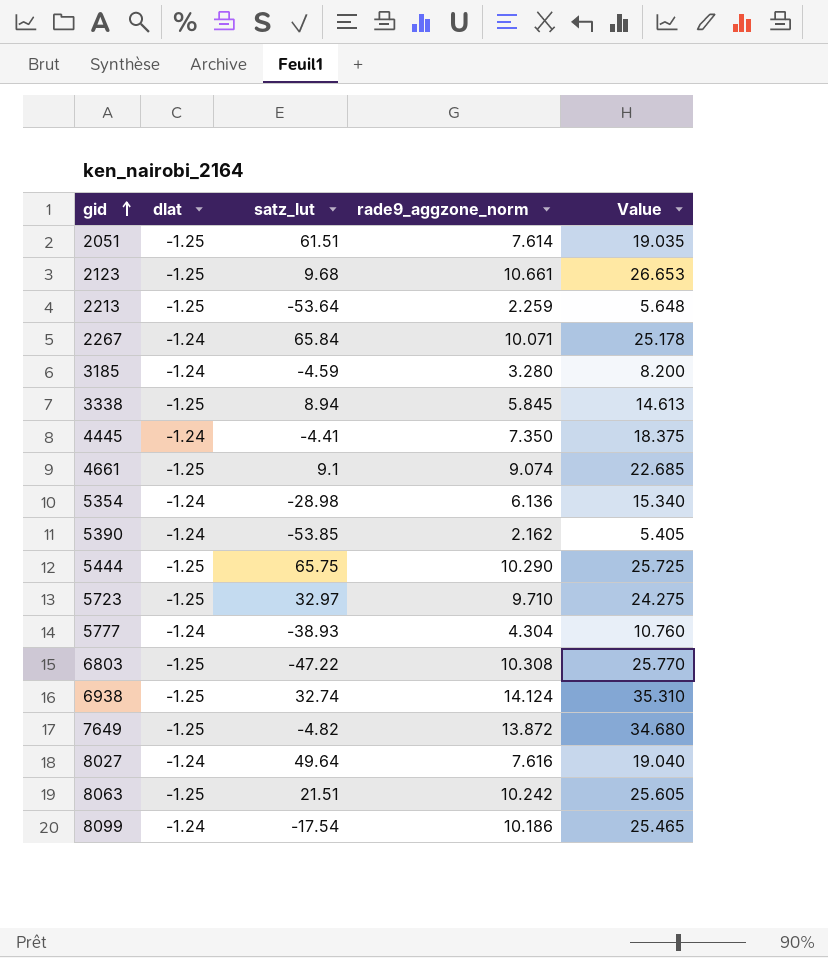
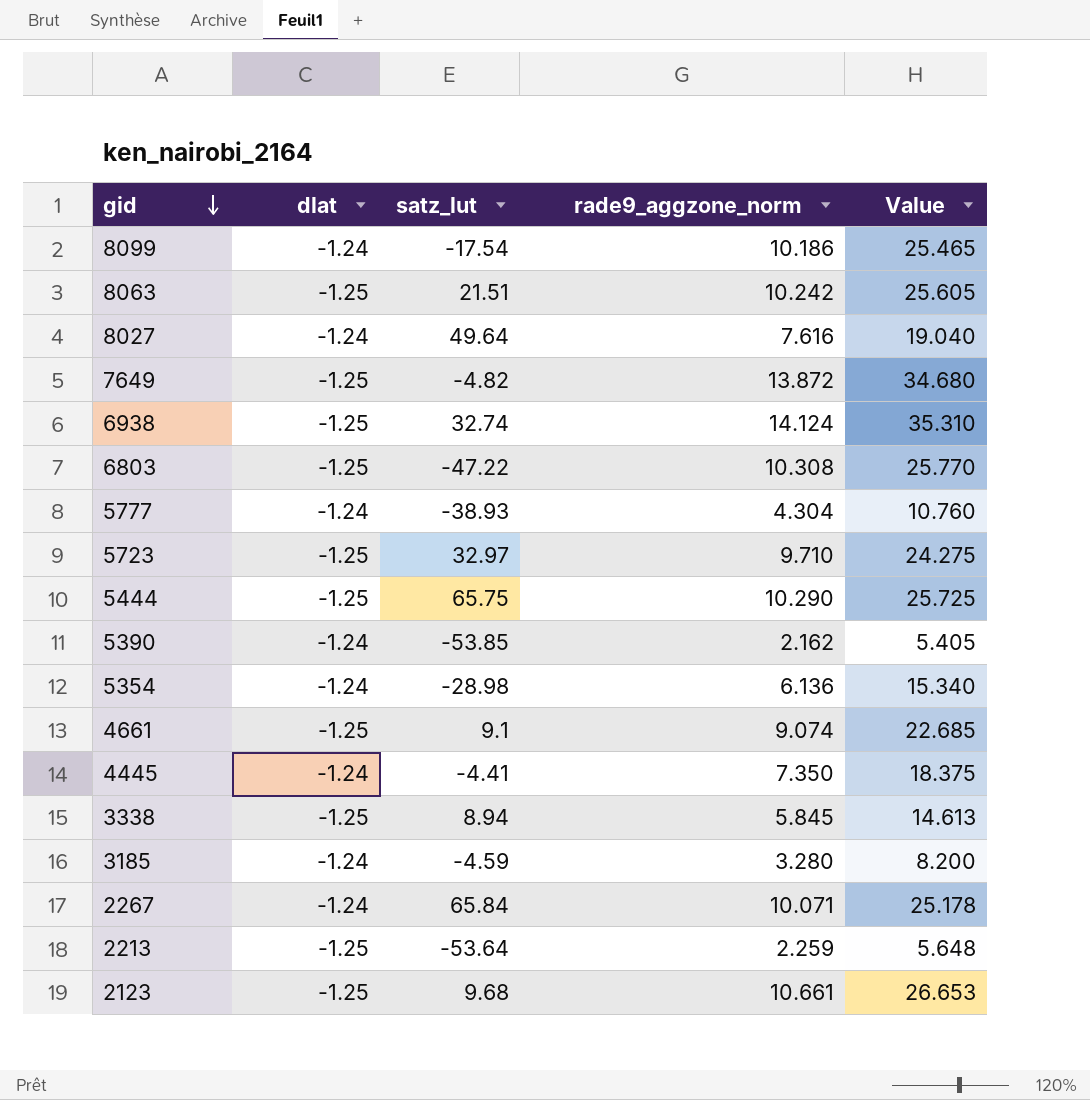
row order: gid ascending -> gid descending
row 2051: -1.25 | 61.51 | 7.614 | 19.035 -> none

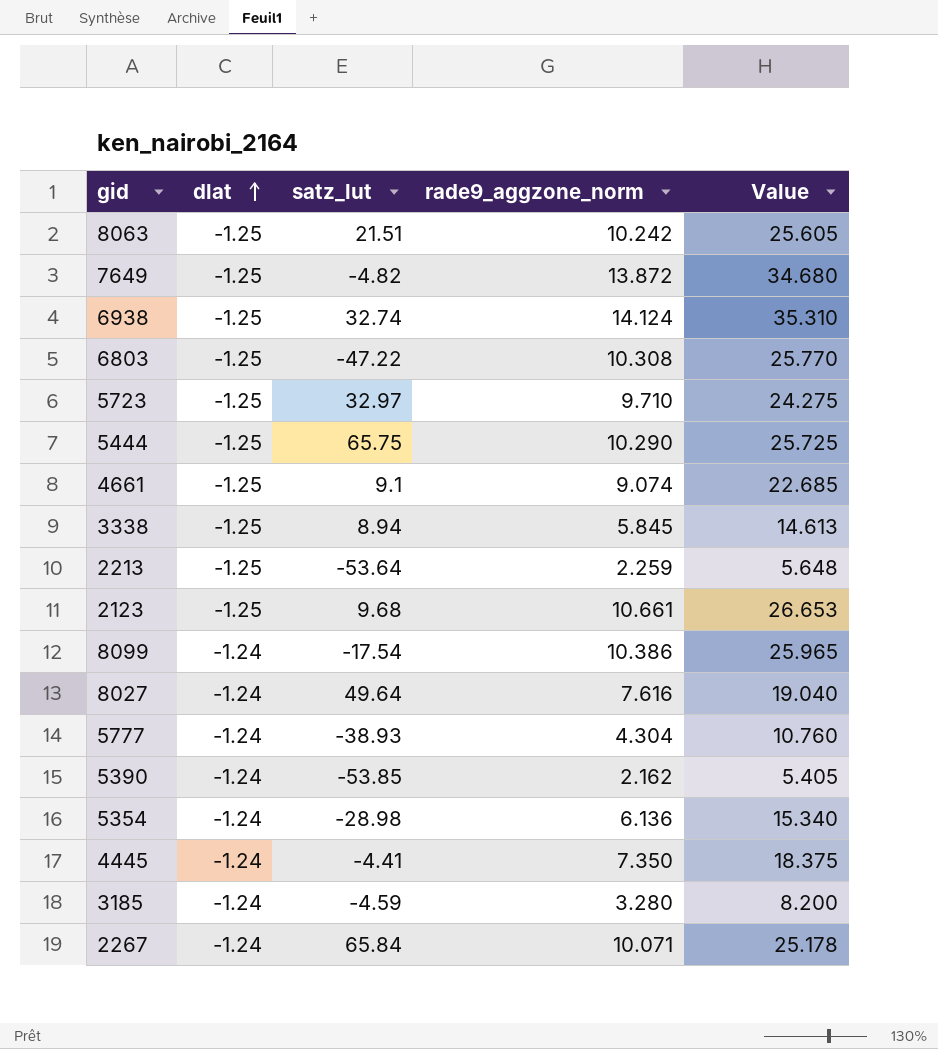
row order: gid descending -> dlat ascending
8099 | rade9_aggzone_norm: 10.186 -> 10.386
8099 | Value: 25.465 -> 25.965

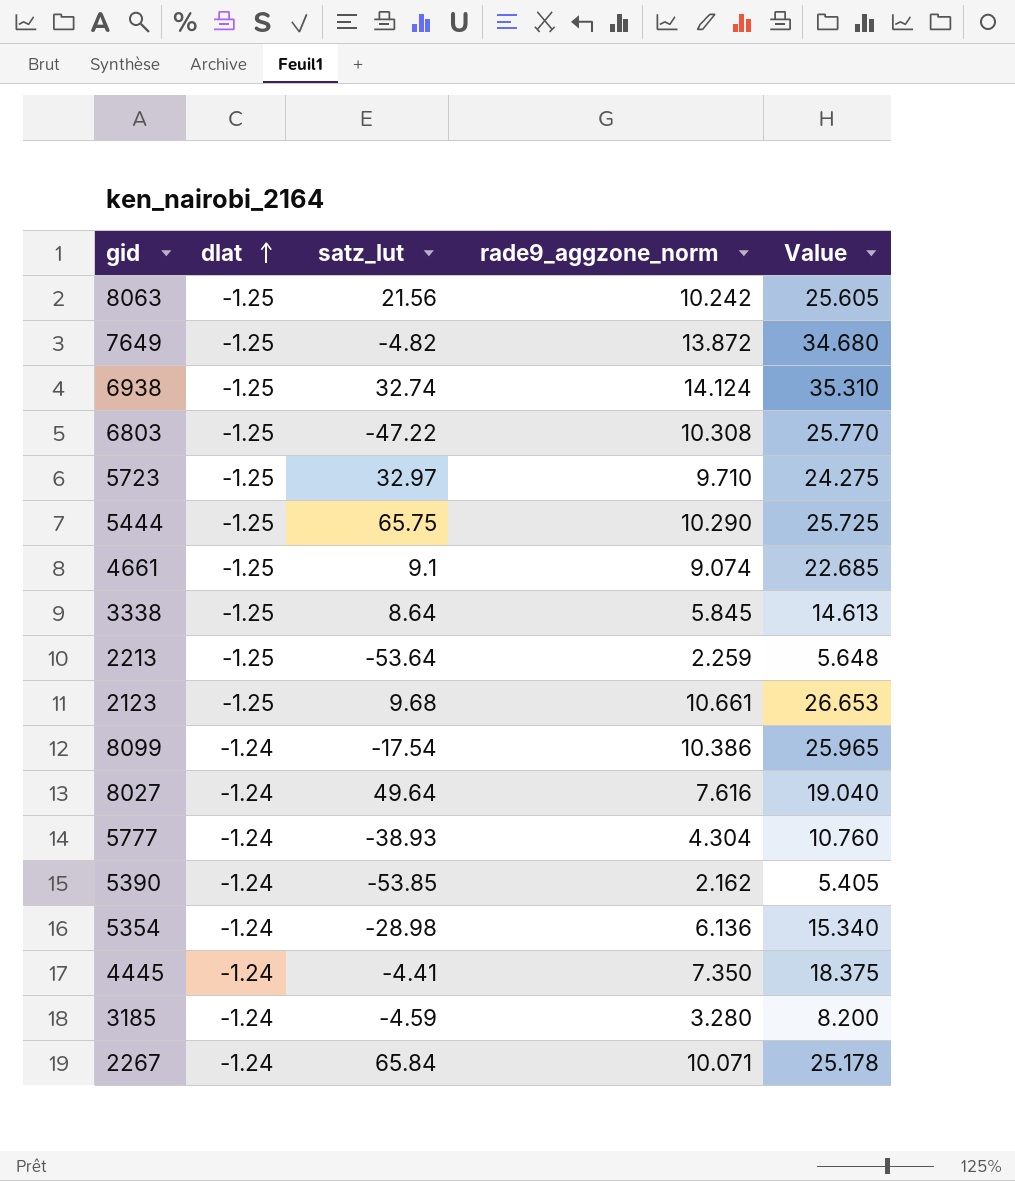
8063 | satz_lut: 21.51 -> 21.56
3338 | satz_lut: 8.94 -> 8.64

